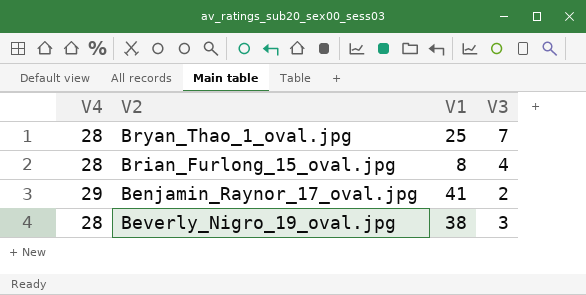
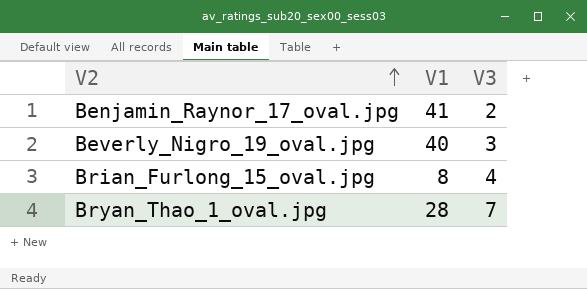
row order: none -> V2 ascending
column V4 | position: 1 -> none
Beverly_Nigro_19_oval.jpg | V1: 38 -> 40
Bryan_Thao_1_oval.jpg | V1: 25 -> 28

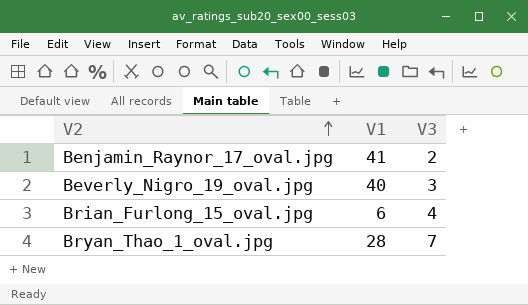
Brian_Furlong_15_oval.jpg | V1: 8 -> 6

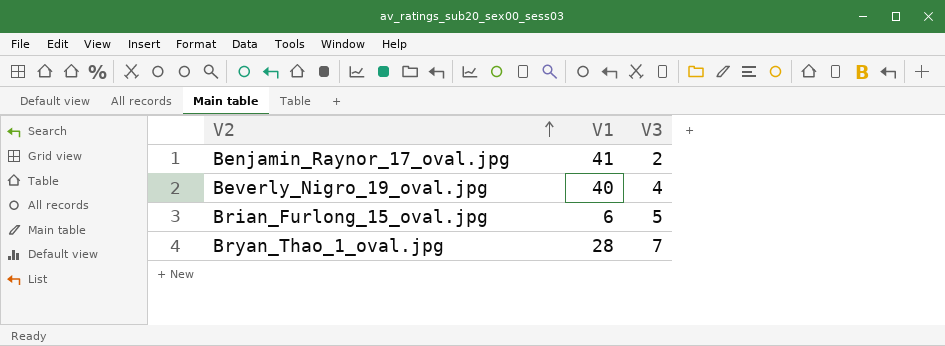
Beverly_Nigro_19_oval.jpg | V3: 3 -> 4
Brian_Furlong_15_oval.jpg | V3: 4 -> 5

